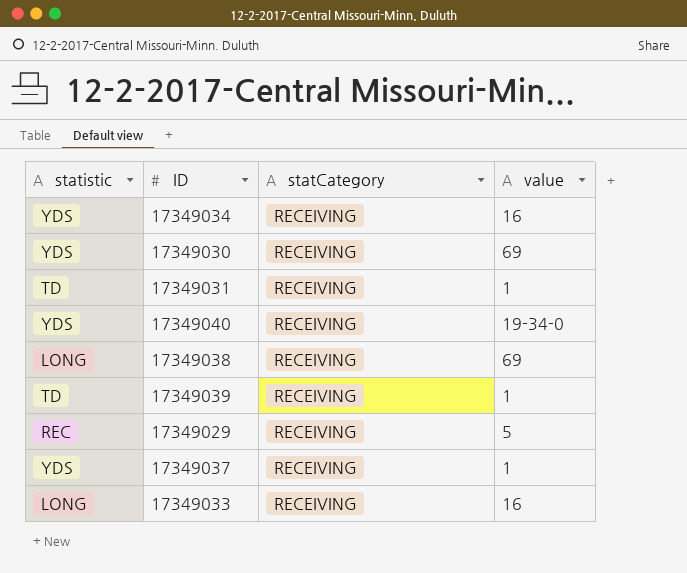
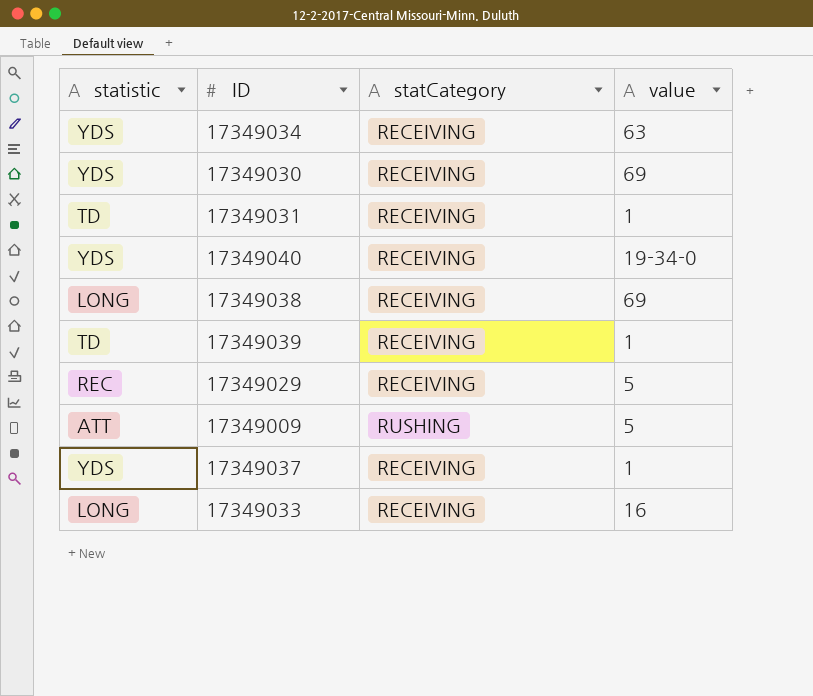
17349034 | value: 16 -> 63
row 17349009: none -> ATT | RUSHING | 5

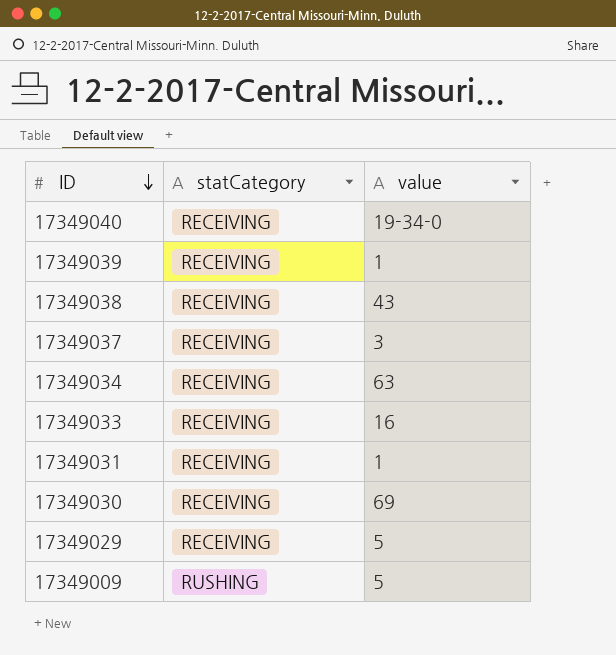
row order: none -> ID descending
column statistic | position: 1 -> none
17349038 | value: 69 -> 43
17349037 | value: 1 -> 3

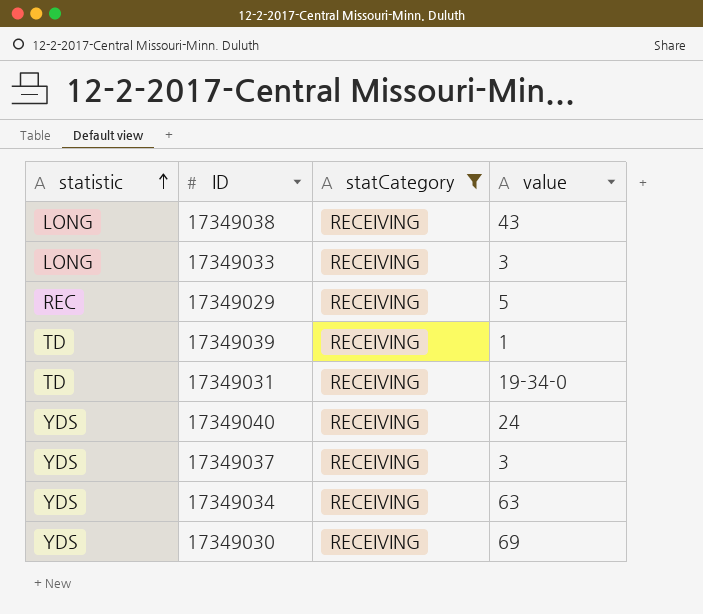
filter: none -> statCategory = RECEIVING
row order: ID descending -> statistic ascending
column statistic | position: none -> 1
17349033 | value: 16 -> 3
17349031 | value: 1 -> 19-34-0
17349040 | value: 19-34-0 -> 24

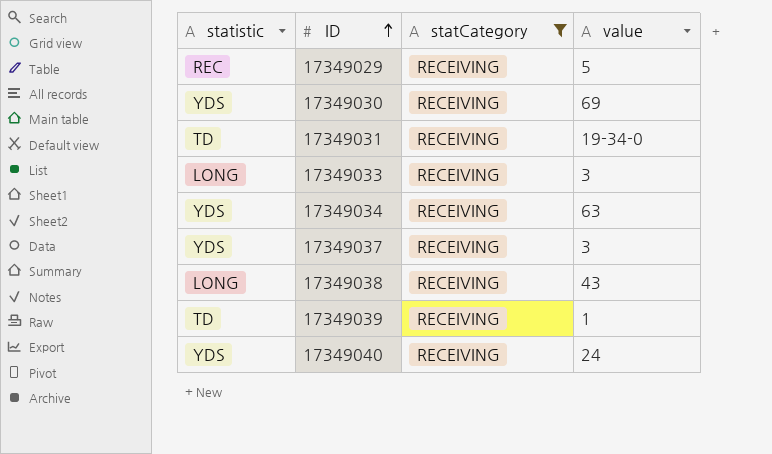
row order: statistic ascending -> ID ascending

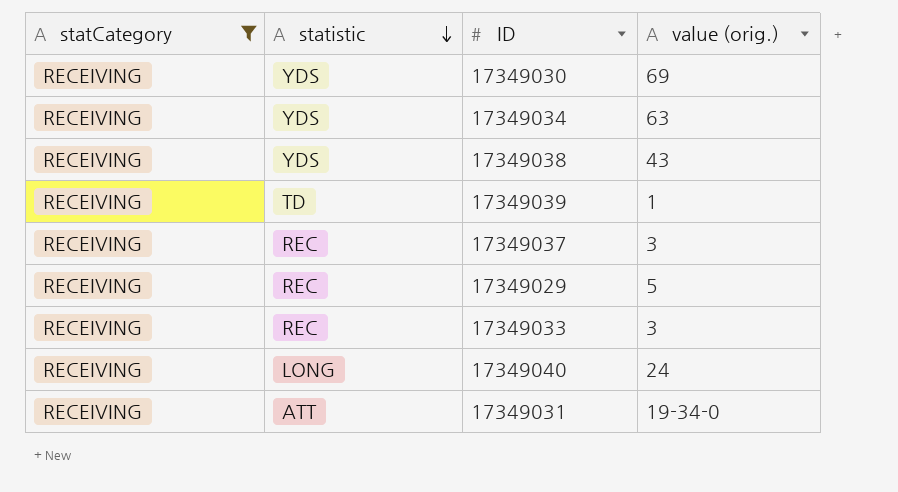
row order: ID ascending -> statistic descending
column statCategory | position: 3 -> 1
column name: value -> value (orig.)
17349038 | statistic: LONG -> YDS
17349037 | statistic: YDS -> REC
17349033 | statistic: LONG -> REC
17349040 | statistic: YDS -> LONG
17349031 | statistic: TD -> ATT

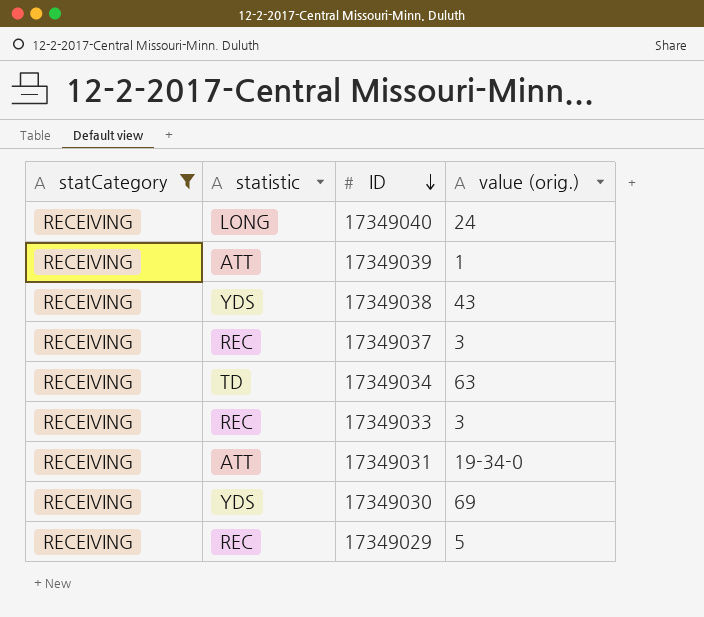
row order: statistic descending -> ID descending
17349039 | statistic: TD -> ATT
17349034 | statistic: YDS -> TD

